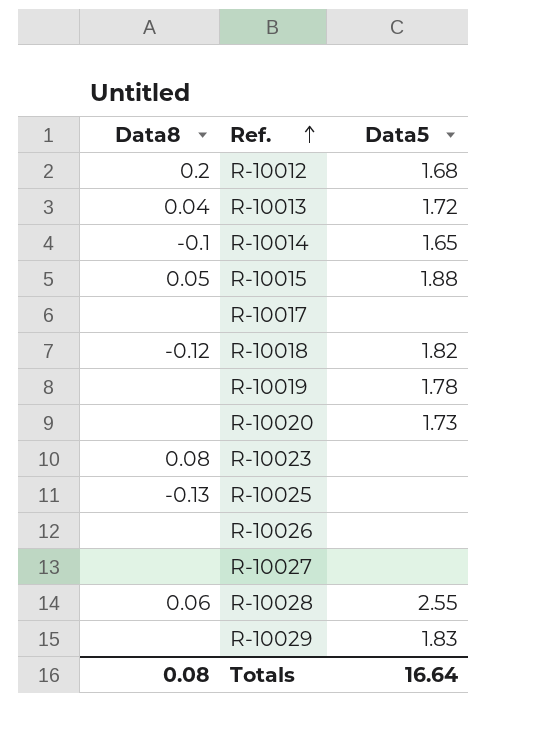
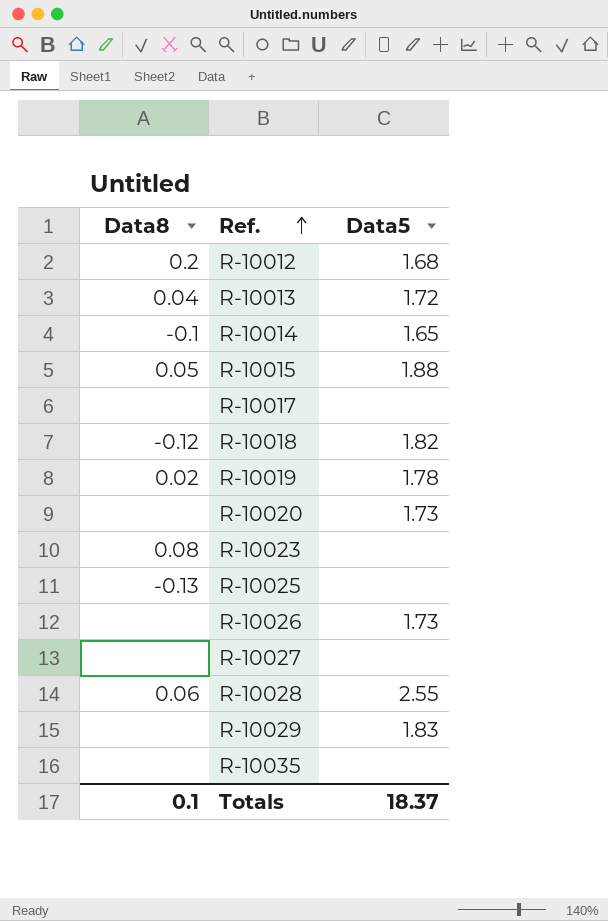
R-10019 | Data8: none -> 0.02
R-10026 | Data5: none -> 1.73
row R-10035: none -> none | none
Totals | Data8: 0.08 -> 0.1
Totals | Data5: 16.64 -> 18.37

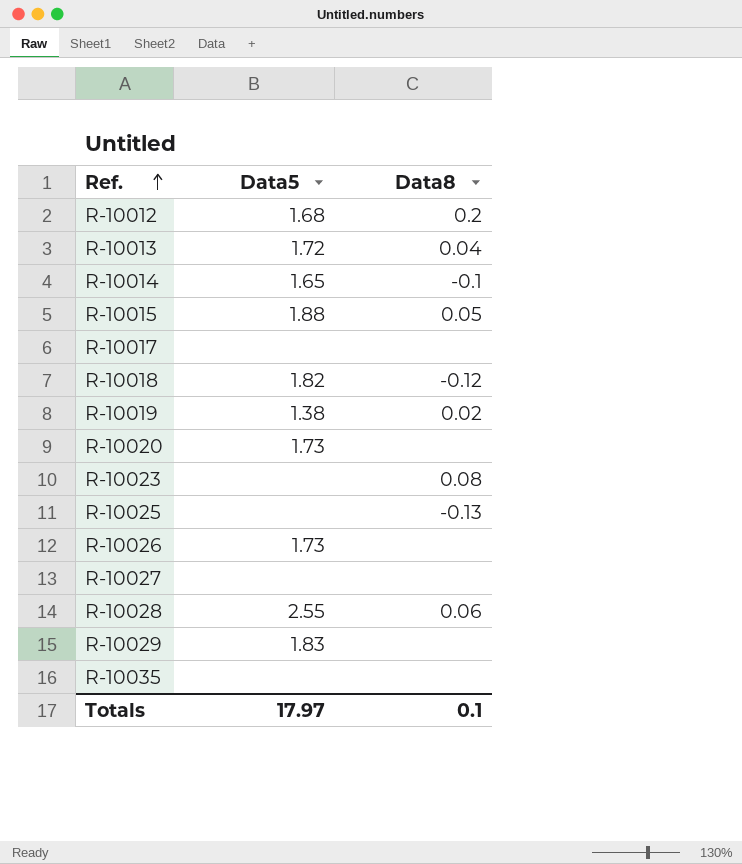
column Data8 | position: 1 -> 3
R-10019 | Data5: 1.78 -> 1.38
Totals | Data5: 18.37 -> 17.97

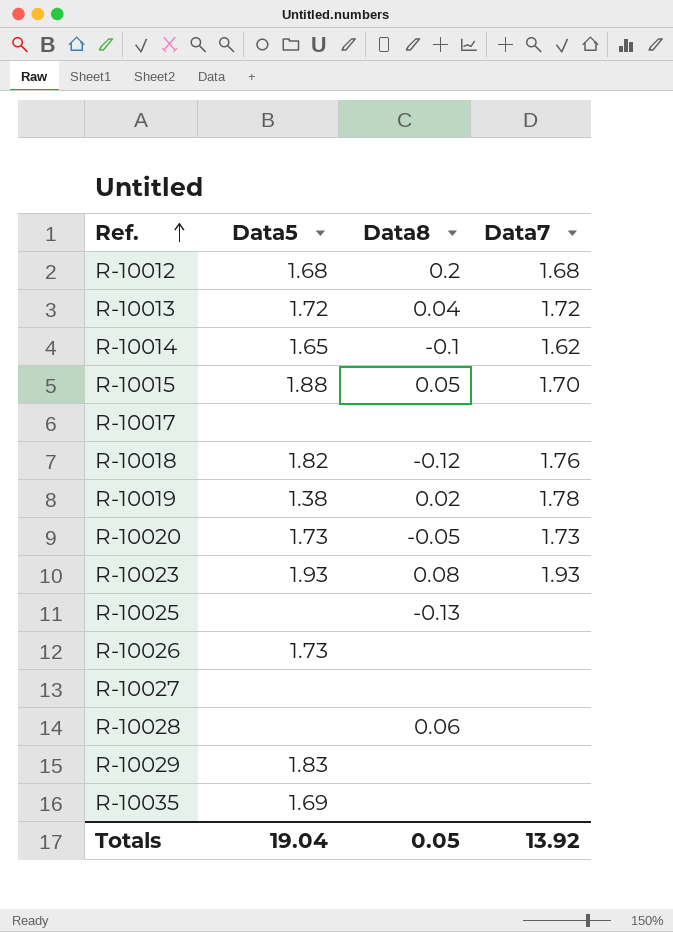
column Data7 | position: none -> 4
R-10020 | Data8: none -> -0.05
R-10023 | Data5: none -> 1.93
R-10028 | Data5: 2.55 -> none
R-10035 | Data5: none -> 1.69
Totals | Data5: 17.97 -> 19.04
Totals | Data8: 0.1 -> 0.05

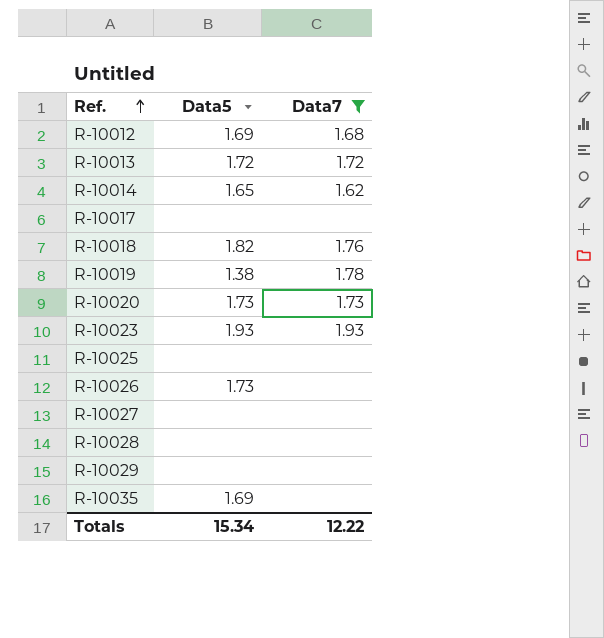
filter: none -> Data7 != 1.70
column Data8 | position: 3 -> none
R-10012 | Data5: 1.68 -> 1.69
R-10029 | Data5: 1.83 -> none
Totals | Data5: 19.04 -> 15.34
Totals | Data7: 13.92 -> 12.22

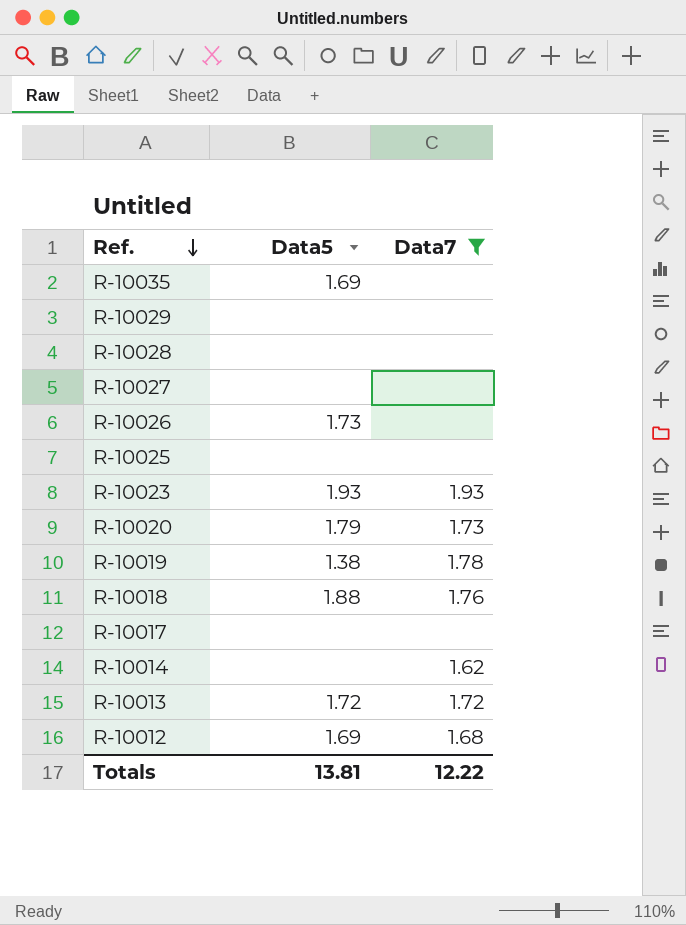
row order: Ref. ascending -> Ref. descending
R-10020 | Data5: 1.73 -> 1.79
R-10018 | Data5: 1.82 -> 1.88
R-10014 | Data5: 1.65 -> none
Totals | Data5: 15.34 -> 13.81

